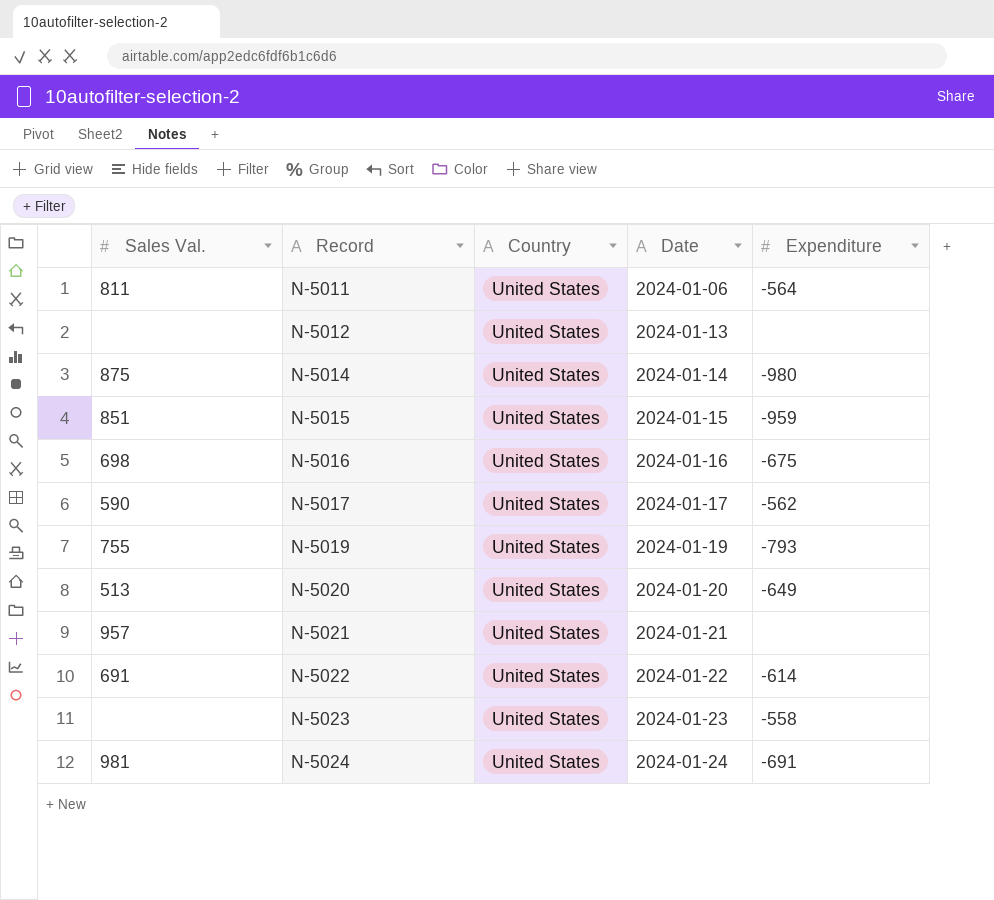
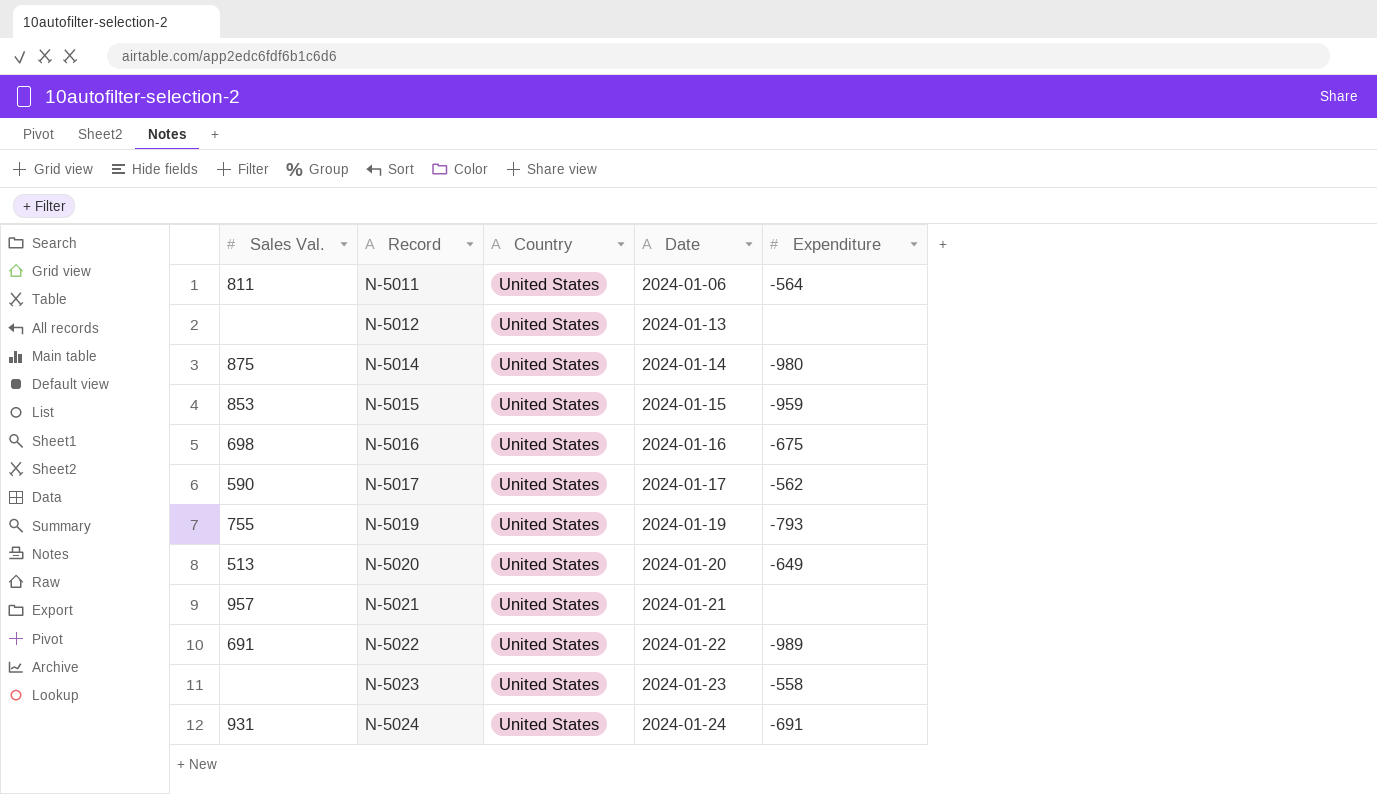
N-5015 | Sales Val.: 851 -> 853
N-5022 | Expenditure: -614 -> -989
N-5024 | Sales Val.: 981 -> 931

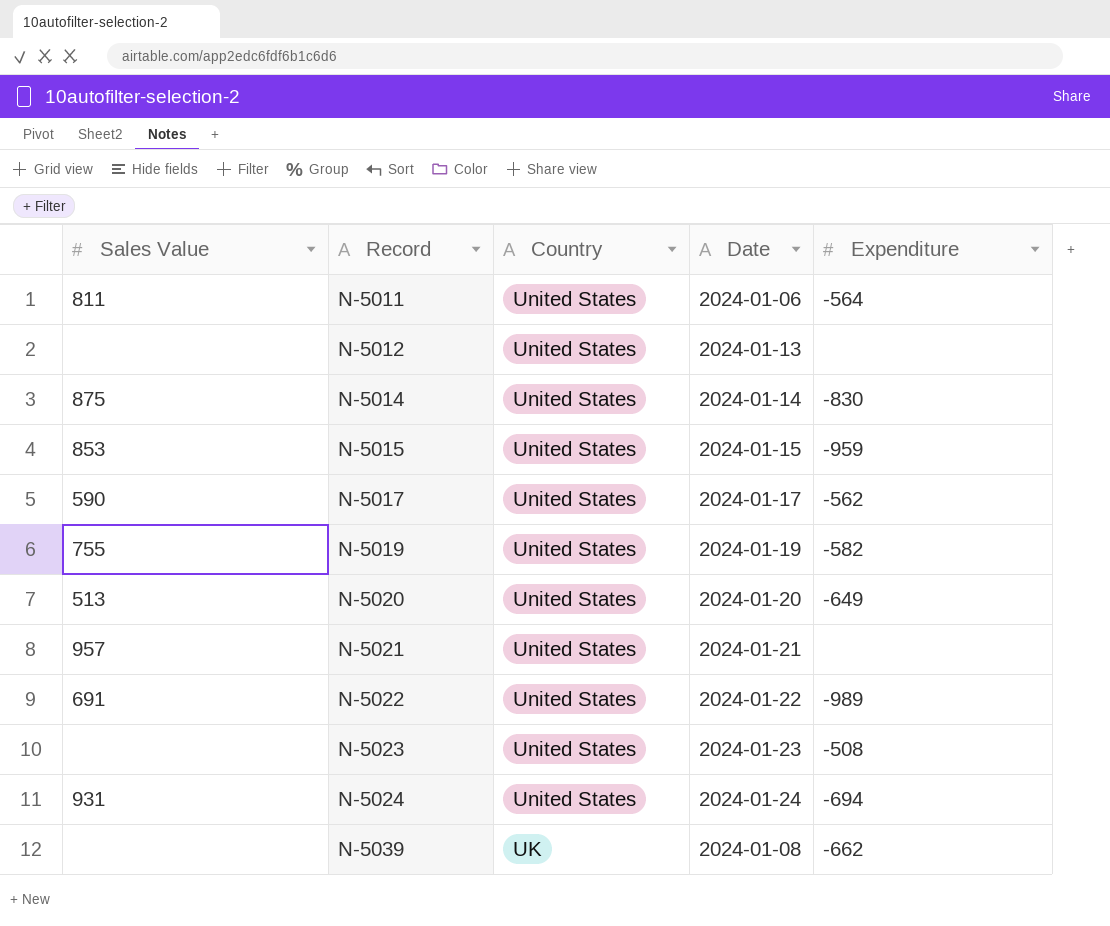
column name: Sales Val. -> Sales Value
row N-5016: 698 | United States | 2024-01-16 | -675 -> none
N-5014 | Expenditure: -980 -> -830
N-5019 | Expenditure: -793 -> -582
N-5023 | Expenditure: -558 -> -508
N-5024 | Expenditure: -691 -> -694
row N-5039: none -> none | UK | 2024-01-08 | -662

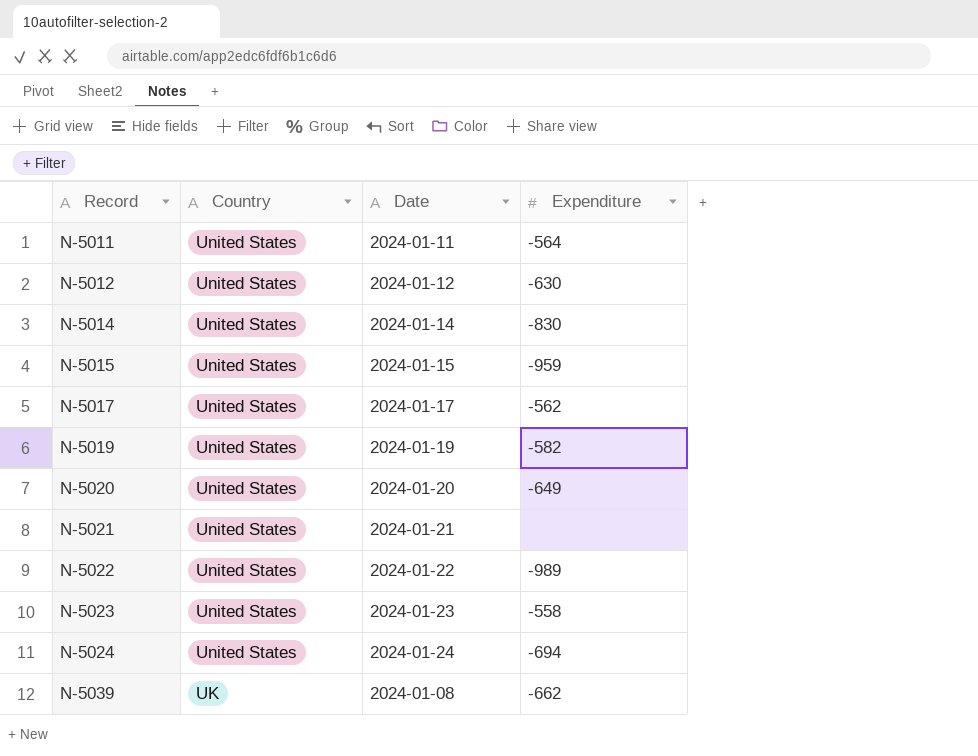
column Sales Value | position: 1 -> none
N-5011 | Date: 2024-01-06 -> 2024-01-11
N-5012 | Date: 2024-01-13 -> 2024-01-12
N-5012 | Expenditure: none -> -630
N-5023 | Expenditure: -508 -> -558

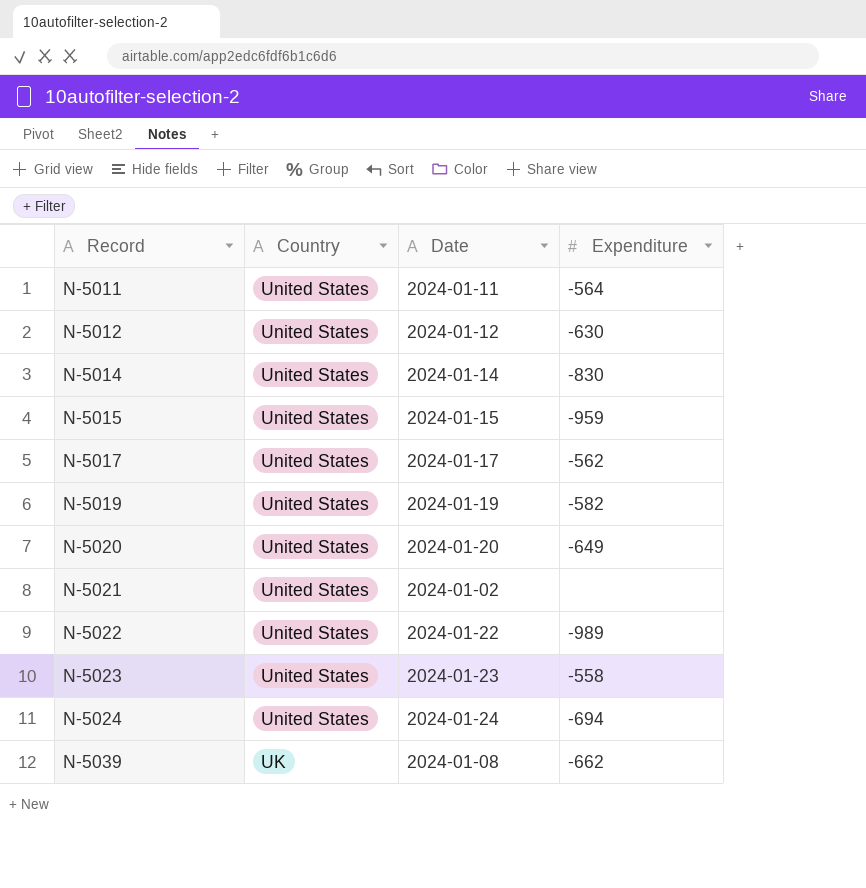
N-5021 | Date: 2024-01-21 -> 2024-01-02

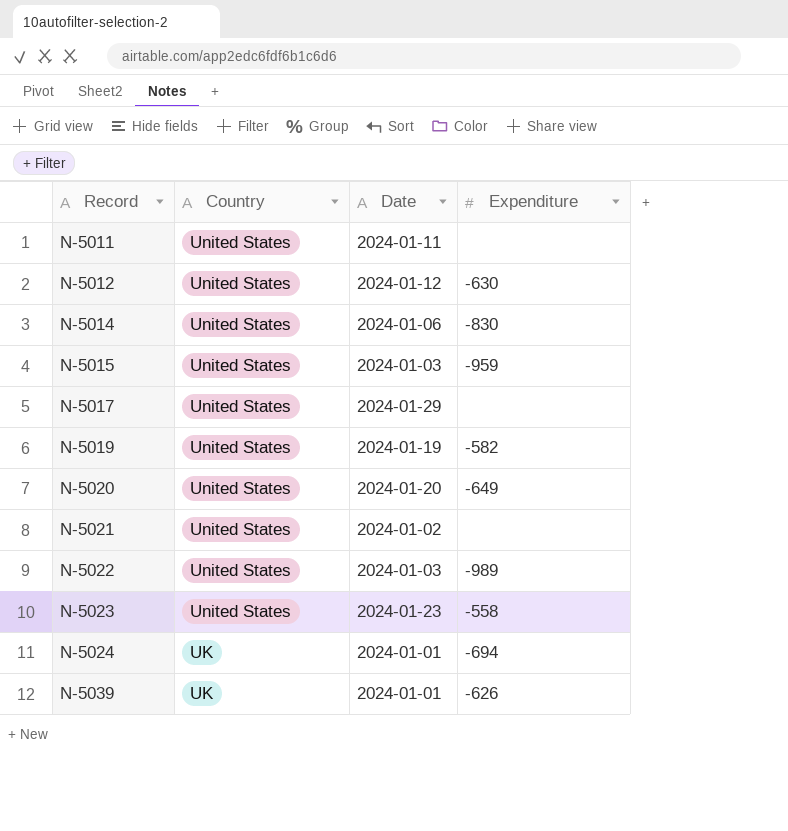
N-5011 | Expenditure: -564 -> none
N-5014 | Date: 2024-01-14 -> 2024-01-06
N-5015 | Date: 2024-01-15 -> 2024-01-03
N-5017 | Date: 2024-01-17 -> 2024-01-29
N-5017 | Expenditure: -562 -> none
N-5022 | Date: 2024-01-22 -> 2024-01-03
N-5024 | Country: United States -> UK
N-5024 | Date: 2024-01-24 -> 2024-01-01
N-5039 | Date: 2024-01-08 -> 2024-01-01
N-5039 | Expenditure: -662 -> -626

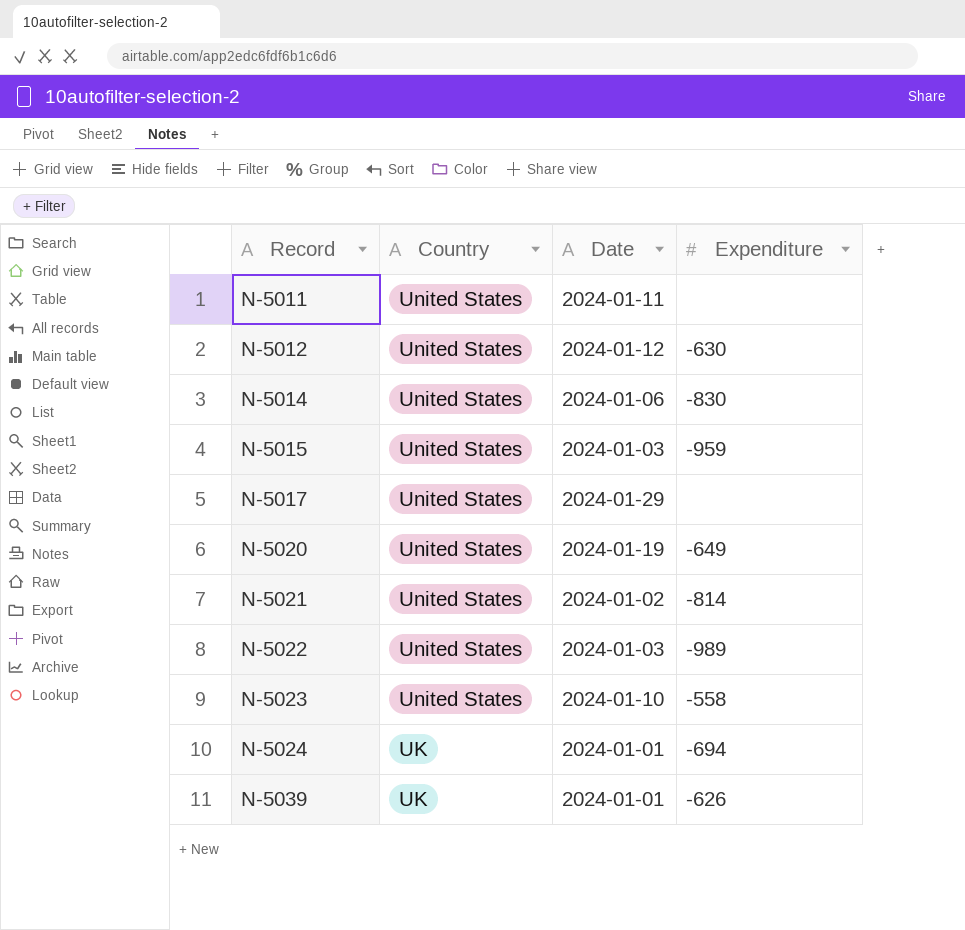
row N-5019: United States | 2024-01-19 | -582 -> none
N-5020 | Date: 2024-01-20 -> 2024-01-19
N-5021 | Expenditure: none -> -814
N-5023 | Date: 2024-01-23 -> 2024-01-10

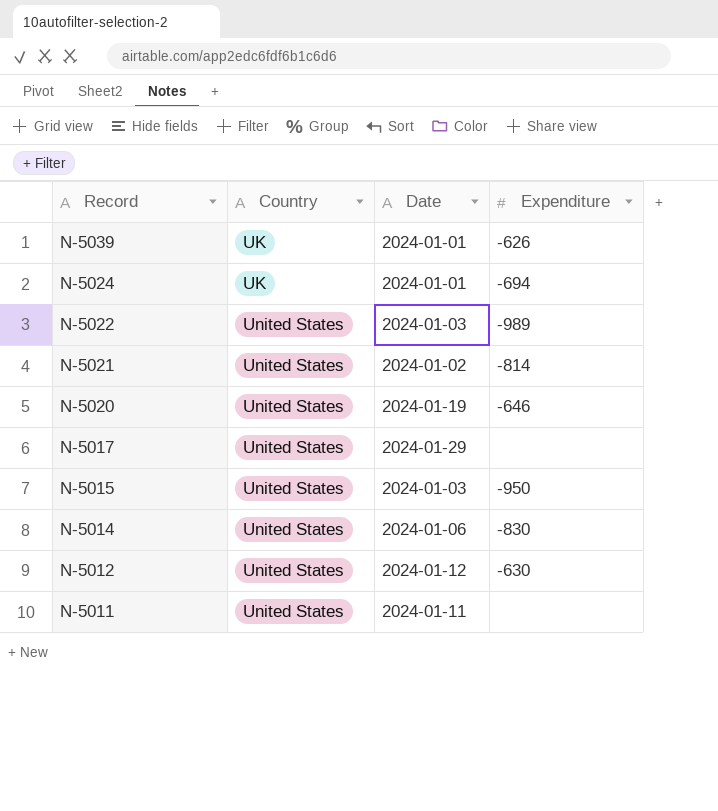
row order: Record ascending -> Record descending
row N-5023: United States | 2024-01-10 | -558 -> none
N-5020 | Expenditure: -649 -> -646
N-5015 | Expenditure: -959 -> -950

